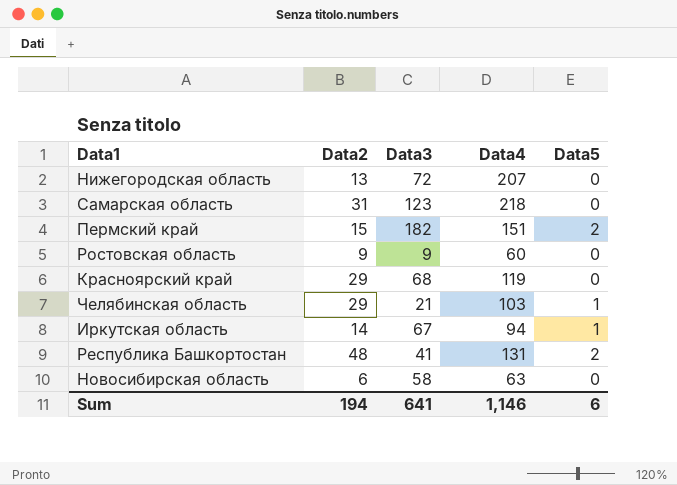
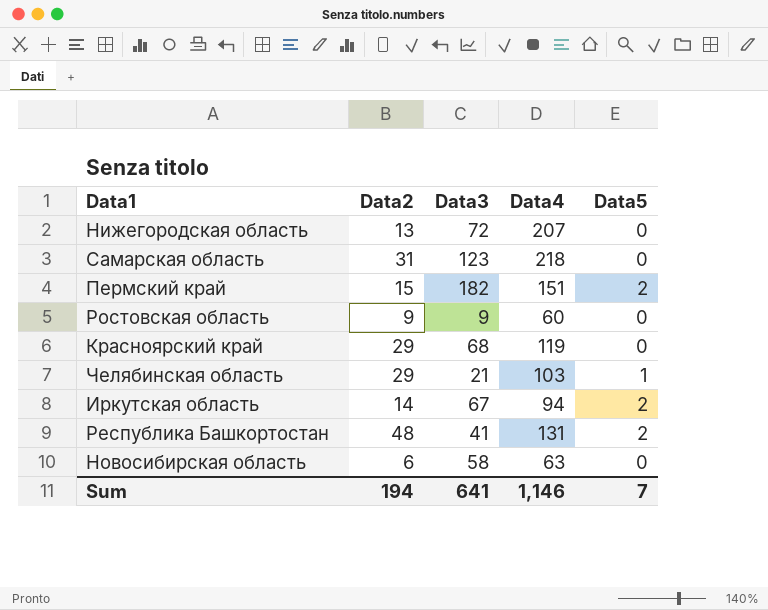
Иркутская область | Data5: 1 -> 2
Sum | Data5: 6 -> 7

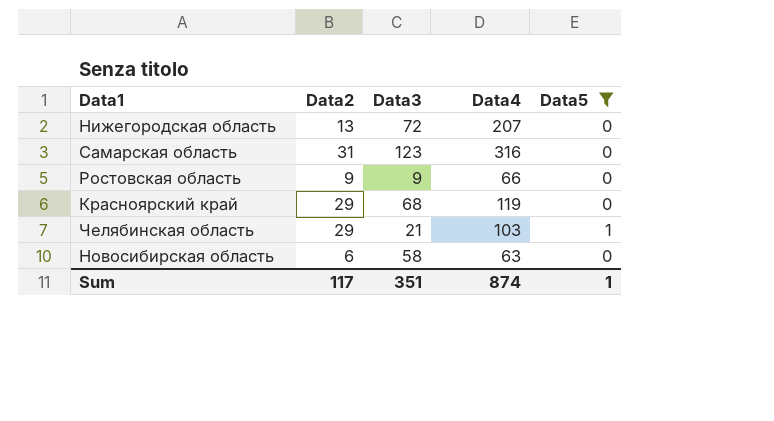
filter: none -> Data5 != 2
Самарская область | Data4: 218 -> 316
Ростовская область | Data4: 60 -> 66
Sum | Data2: 194 -> 117
Sum | Data3: 641 -> 351
Sum | Data4: 1,146 -> 874
Sum | Data5: 7 -> 1

